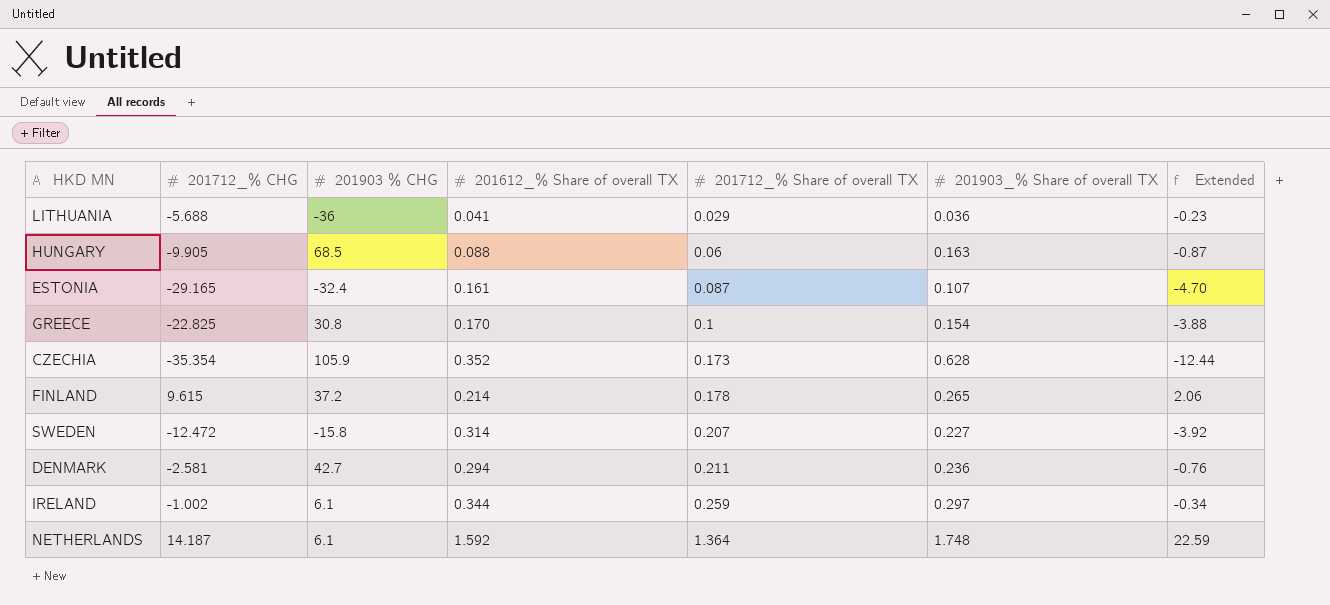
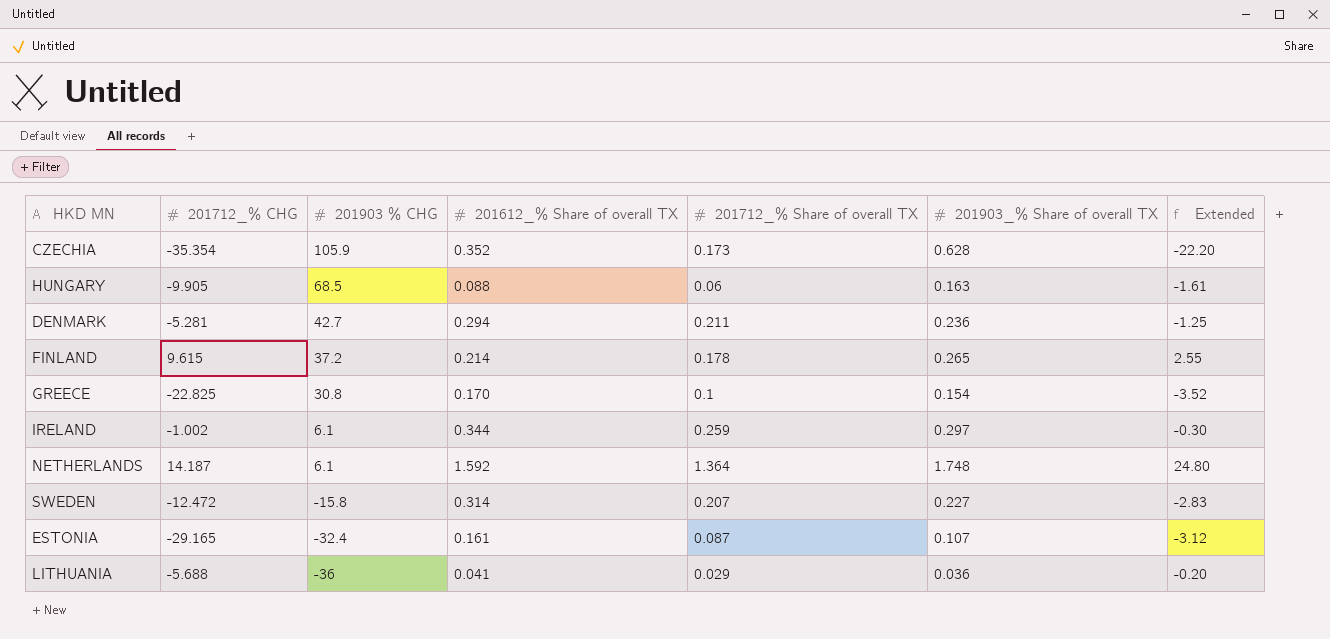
row order: 201712_% Share of overall TX ascending -> 201903 % CHG descending
column Extended | formula: [201712_% CHG] * [201612_% Share of overall TX] -> [201712_% CHG] * [201903_% Share of overall TX]
DENMARK | 201712_% CHG: -2.581 -> -5.281

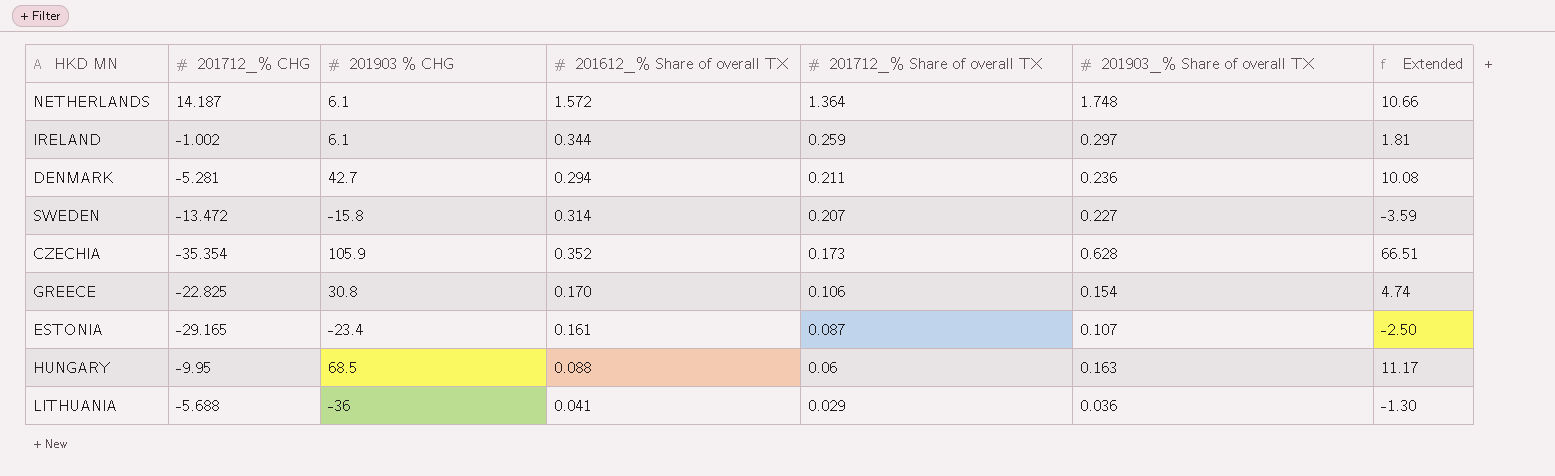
row order: 201903 % CHG descending -> 201712_% Share of overall TX descending
column Extended | formula: [201712_% CHG] * [201903_% Share of overall TX] -> [201903 % CHG] * [201903_% Share of overall TX]
row FINLAND: 9.615 | 37.2 | 0.214 | 0.178 | 0.265 | 2.55 -> none
NETHERLANDS | 201612_% Share of overall TX: 1.592 -> 1.572
SWEDEN | 201712_% CHG: -12.472 -> -13.472
GREECE | 201712_% Share of overall TX: 0.1 -> 0.106
ESTONIA | 201903 % CHG: -32.4 -> -23.4
HUNGARY | 201712_% CHG: -9.905 -> -9.95

